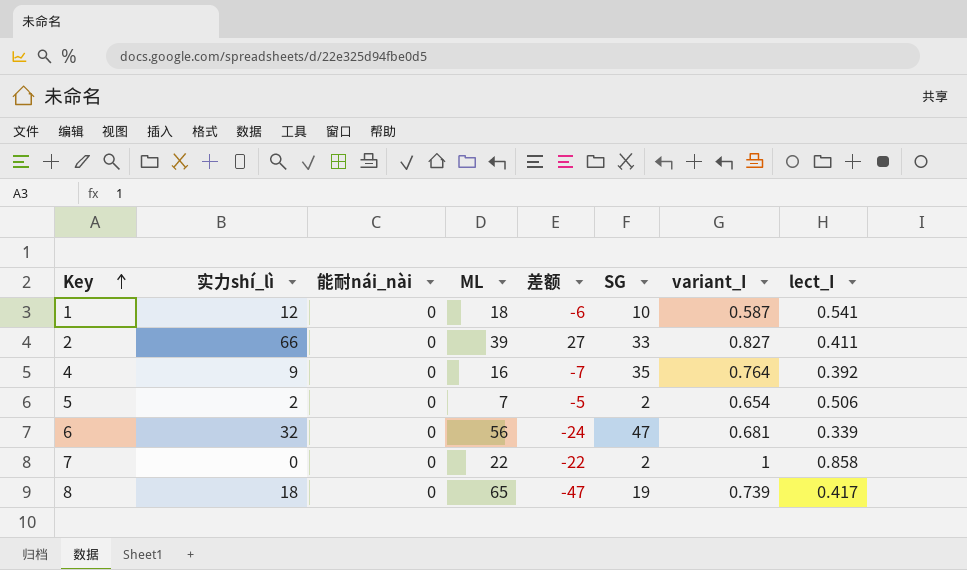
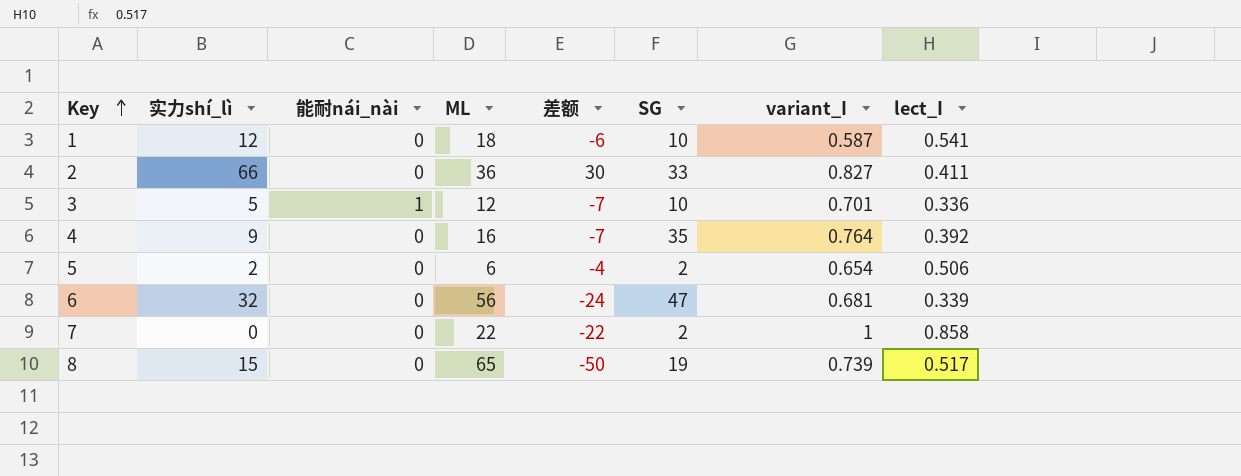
2 | ML: 39 -> 36
2 | 差额: 27 -> 30
row 3: none -> 5 | 1 | 12 | -7 | 10 | 0.701 | 0.336
5 | ML: 7 -> 6
5 | 差额: -5 -> -4
8 | 实力shí_lì: 18 -> 15
8 | 差额: -47 -> -50
8 | lect_I: 0.417 -> 0.517

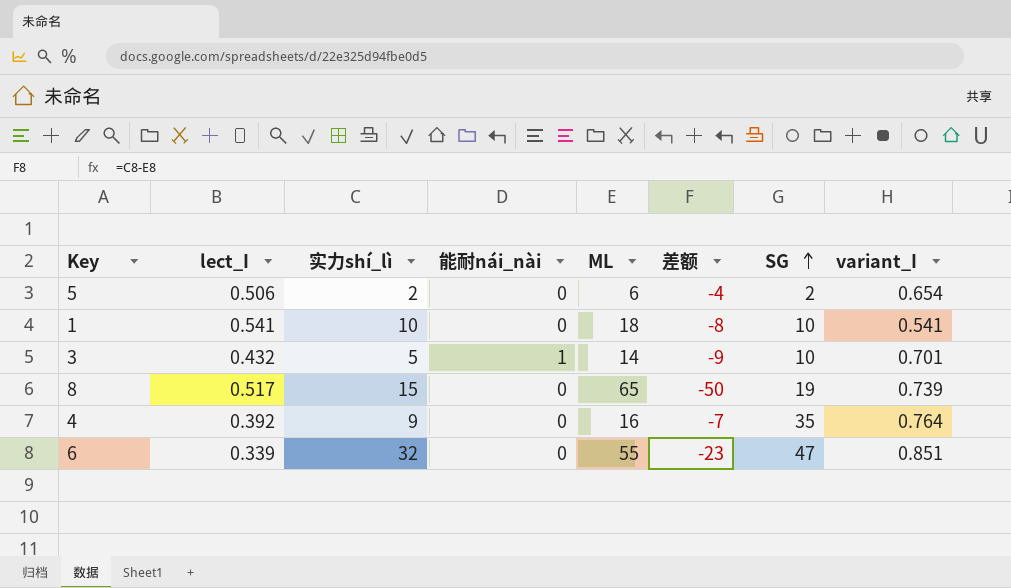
row order: Key ascending -> SG ascending
column lect_I | position: 8 -> 2
row 2: 66 | 0 | 36 | 30 | 33 | 0.827 | 0.411 -> none
row 7: 0 | 0 | 22 | -22 | 2 | 1 | 0.858 -> none
1 | 实力shí_lì: 12 -> 10
1 | 差额: -6 -> -8
1 | variant_I: 0.587 -> 0.541
3 | lect_I: 0.336 -> 0.432
3 | ML: 12 -> 14
3 | 差额: -7 -> -9
6 | ML: 56 -> 55
6 | 差额: -24 -> -23
6 | variant_I: 0.681 -> 0.851

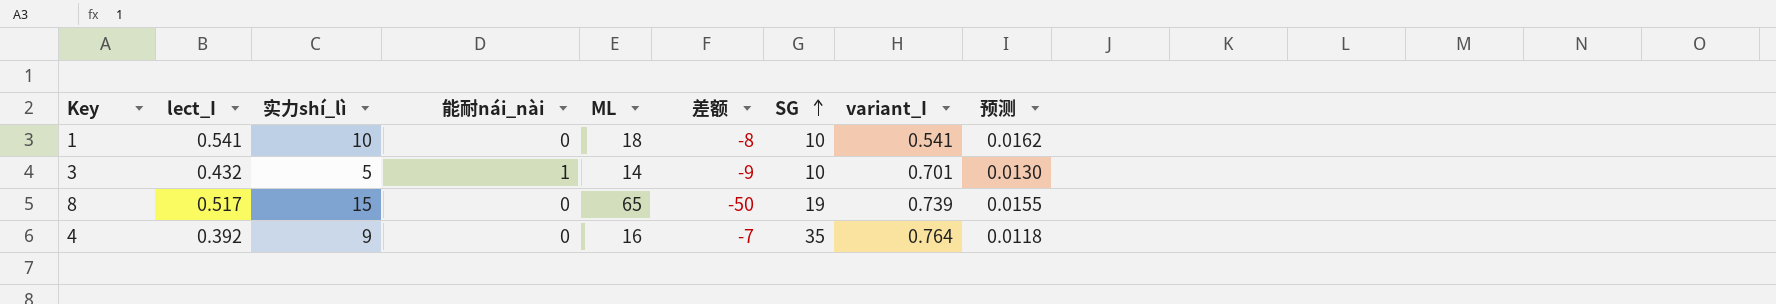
column 预测 | formula: none -> [lect_I] * 0.03
row 5: 0.506 | 2 | 0 | 6 | -4 | 2 | 0.654 -> none
row 6: 0.339 | 32 | 0 | 55 | -23 | 47 | 0.851 -> none

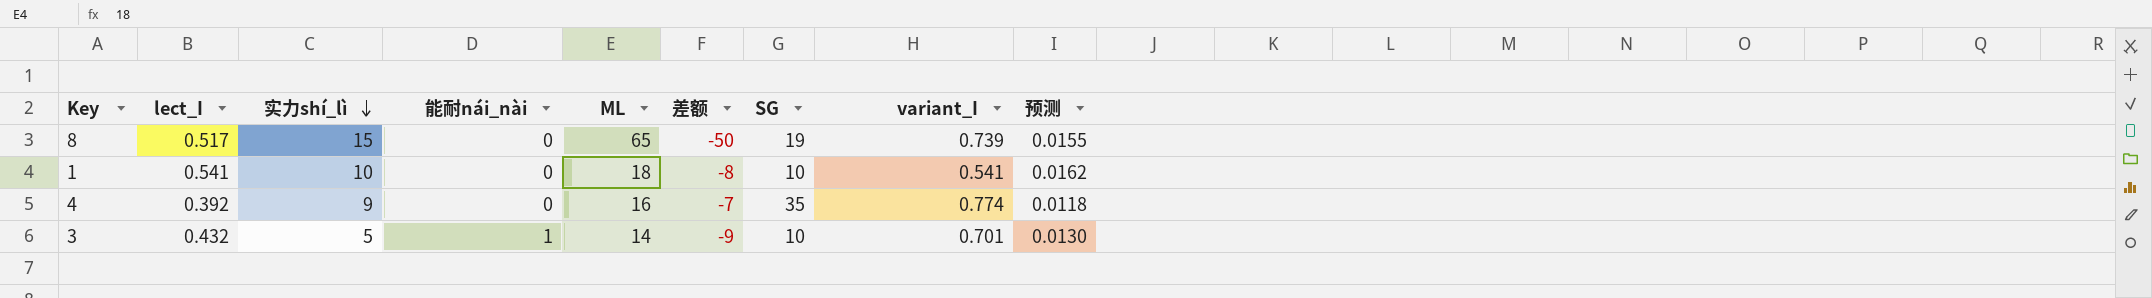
row order: SG ascending -> 实力shí_lì descending
4 | variant_I: 0.764 -> 0.774

